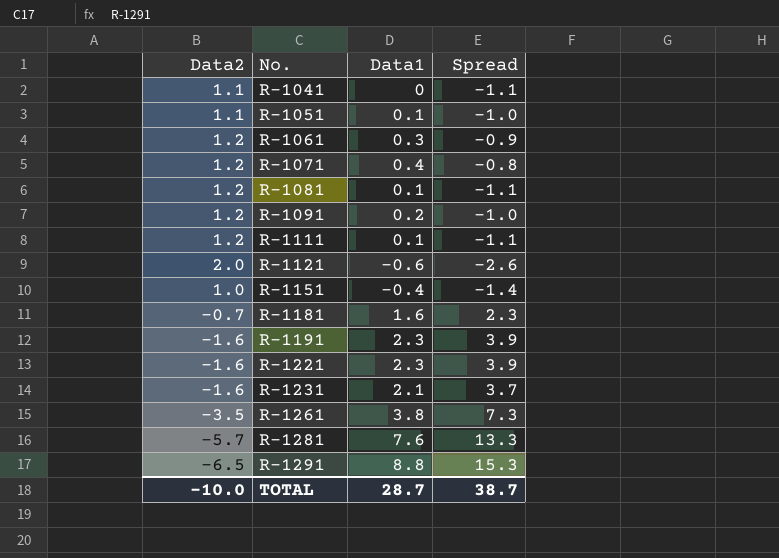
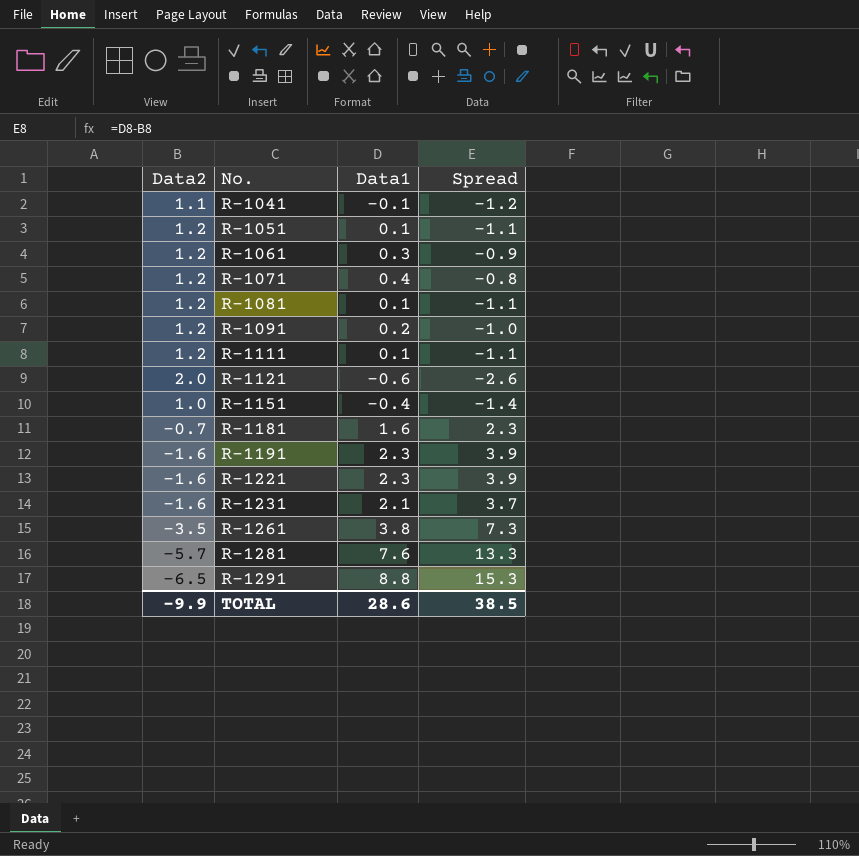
R-1041 | Data1: 0 -> -0.1
R-1041 | Spread: -1.1 -> -1.2
R-1051 | Data2: 1.1 -> 1.2
R-1051 | Spread: -1.0 -> -1.1
TOTAL | Data2: -10.0 -> -9.9
TOTAL | Data1: 28.7 -> 28.6
TOTAL | Spread: 38.7 -> 38.5

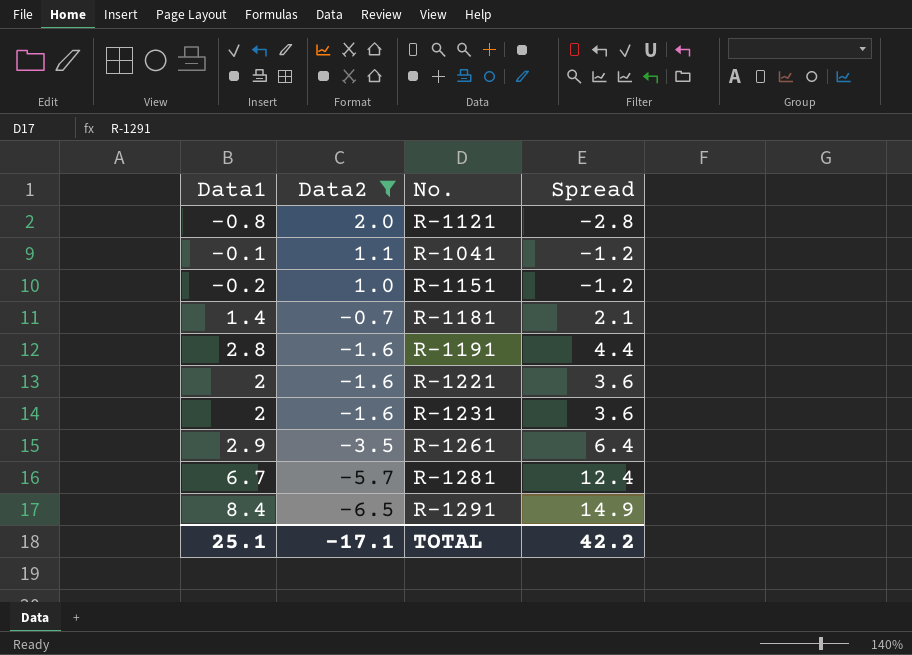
filter: none -> Data2 != 1.2
row order: No. ascending -> Data2 descending
column Data1 | position: 3 -> 1
R-1121 | Data1: -0.6 -> -0.8
R-1121 | Spread: -2.6 -> -2.8
R-1151 | Data1: -0.4 -> -0.2
R-1151 | Spread: -1.4 -> -1.2
R-1181 | Data1: 1.6 -> 1.4
R-1181 | Spread: 2.3 -> 2.1
R-1191 | Data1: 2.3 -> 2.8
R-1191 | Spread: 3.9 -> 4.4
R-1221 | Data1: 2.3 -> 2
R-1221 | Spread: 3.9 -> 3.6
R-1231 | Data1: 2.1 -> 2
R-1231 | Spread: 3.7 -> 3.6
R-1261 | Data1: 3.8 -> 2.9
R-1261 | Spread: 7.3 -> 6.4
R-1281 | Data1: 7.6 -> 6.7
R-1281 | Spread: 13.3 -> 12.4
R-1291 | Data1: 8.8 -> 8.4
R-1291 | Spread: 15.3 -> 14.9
TOTAL | Data1: 28.6 -> 25.1
TOTAL | Data2: -9.9 -> -17.1
TOTAL | Spread: 38.5 -> 42.2

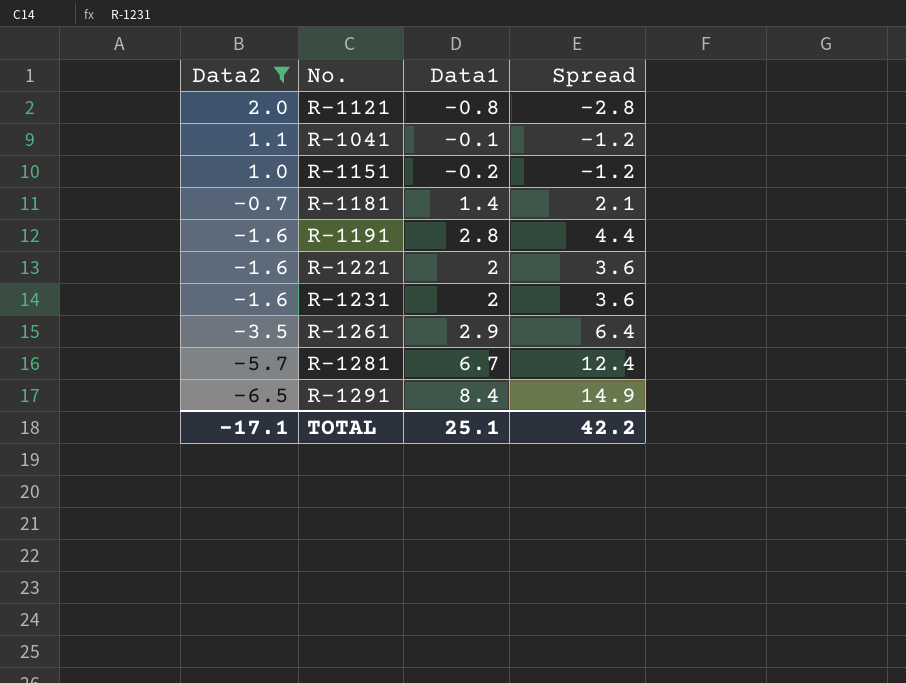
column Data1 | position: 1 -> 3

